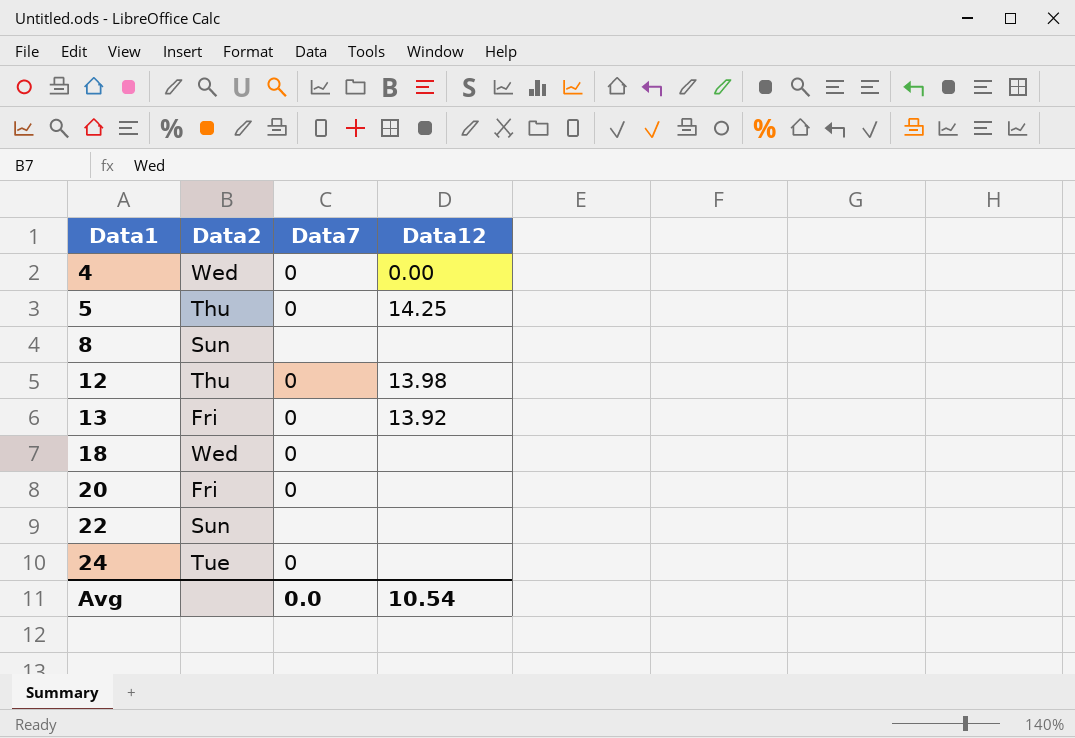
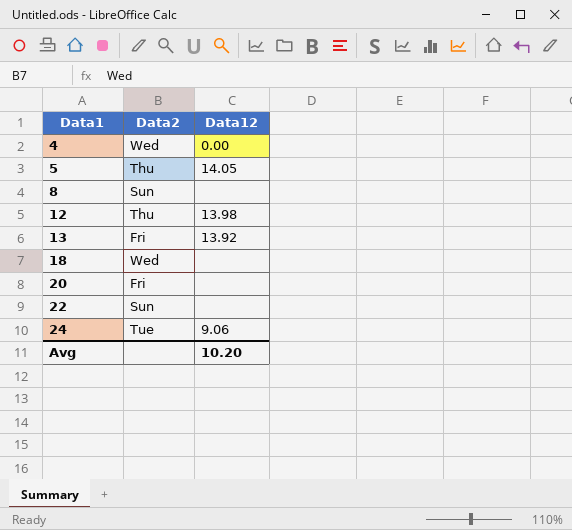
column Data7 | position: 3 -> none
5 | Data12: 14.25 -> 14.05
24 | Data12: none -> 9.06
Avg | Data12: 10.54 -> 10.20

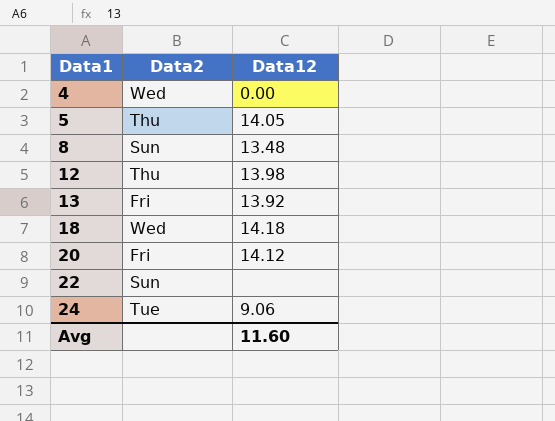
8 | Data12: none -> 13.48
18 | Data12: none -> 14.18
20 | Data12: none -> 14.12
Avg | Data12: 10.20 -> 11.60

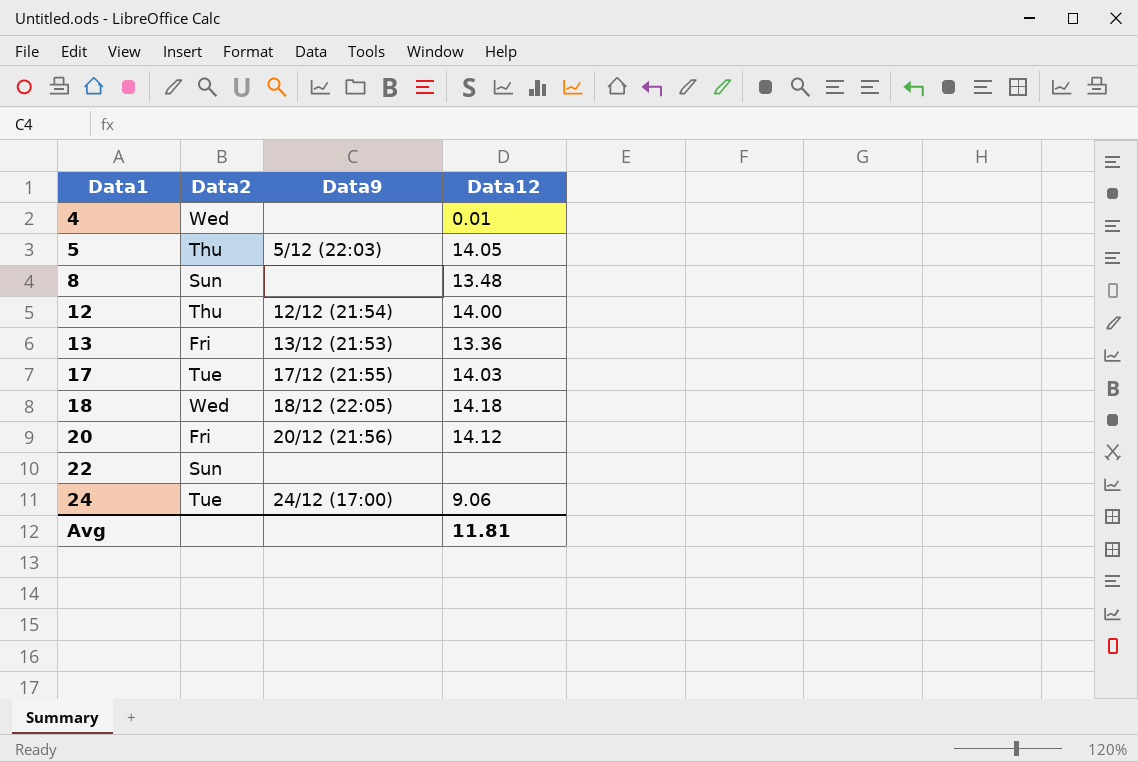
column Data9 | position: none -> 3
4 | Data12: 0.00 -> 0.01
12 | Data12: 13.98 -> 14.00
13 | Data12: 13.92 -> 13.36
row 17: none -> Tue | 17/12 (21:55) | 14.03
Avg | Data12: 11.60 -> 11.81

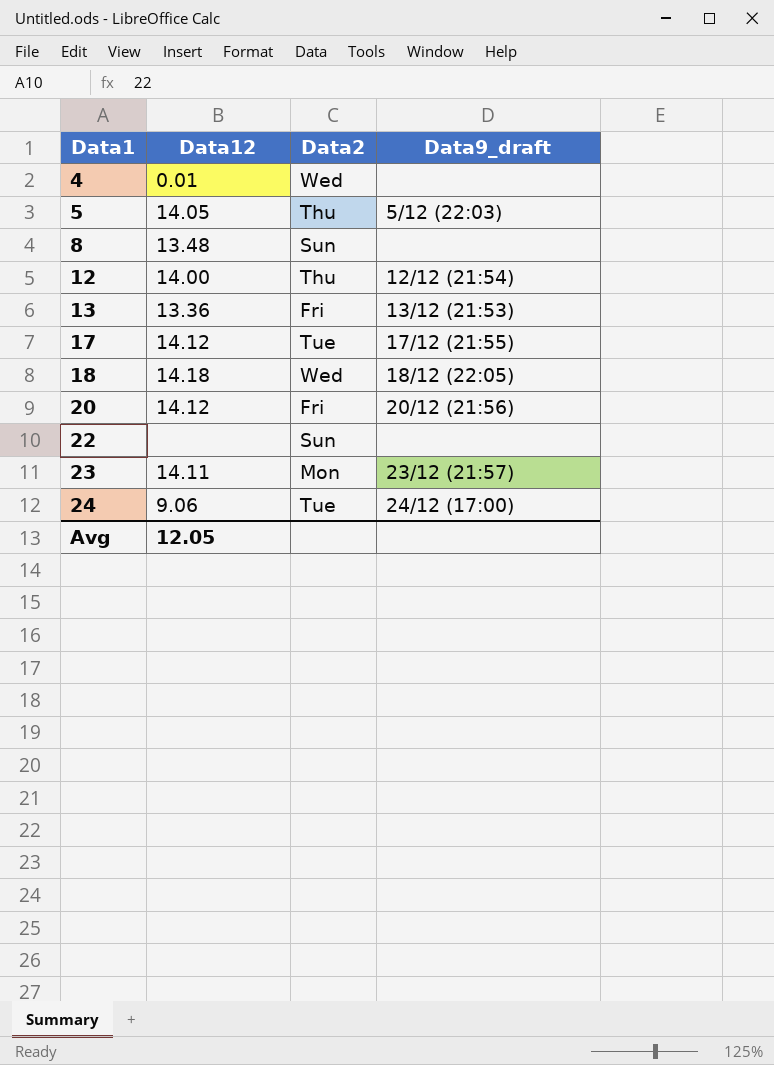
column Data12 | position: 4 -> 2
column name: Data9 -> Data9_draft
17 | Data12: 14.03 -> 14.12
row 23: none -> 14.11 | Mon | 23/12 (21:57)
Avg | Data12: 11.81 -> 12.05

